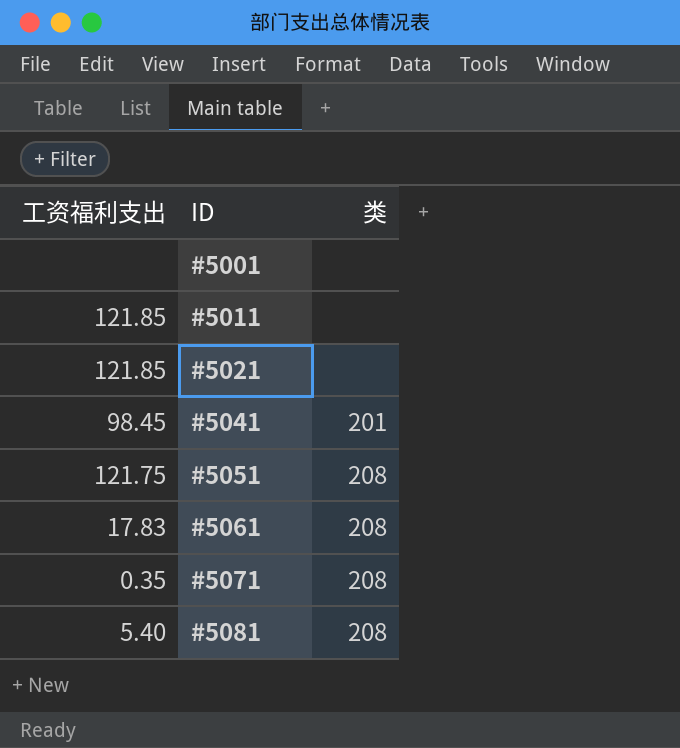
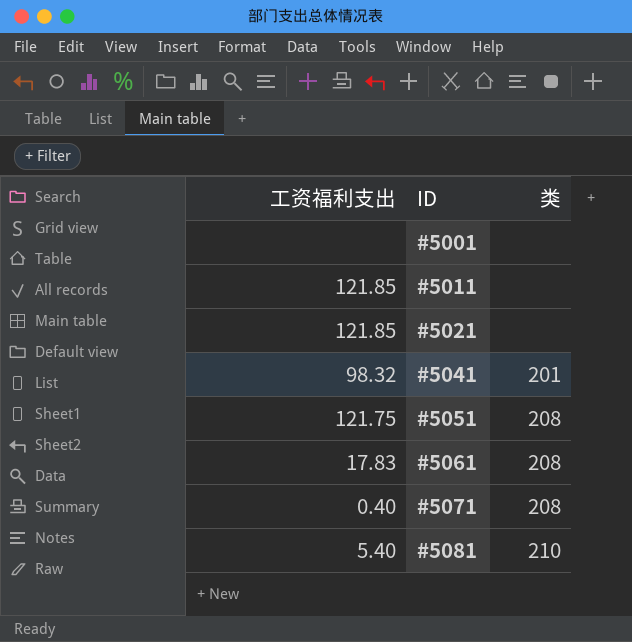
#5041 | 工资福利支出: 98.45 -> 98.32
#5071 | 工资福利支出: 0.35 -> 0.40
#5081 | 类: 208 -> 210

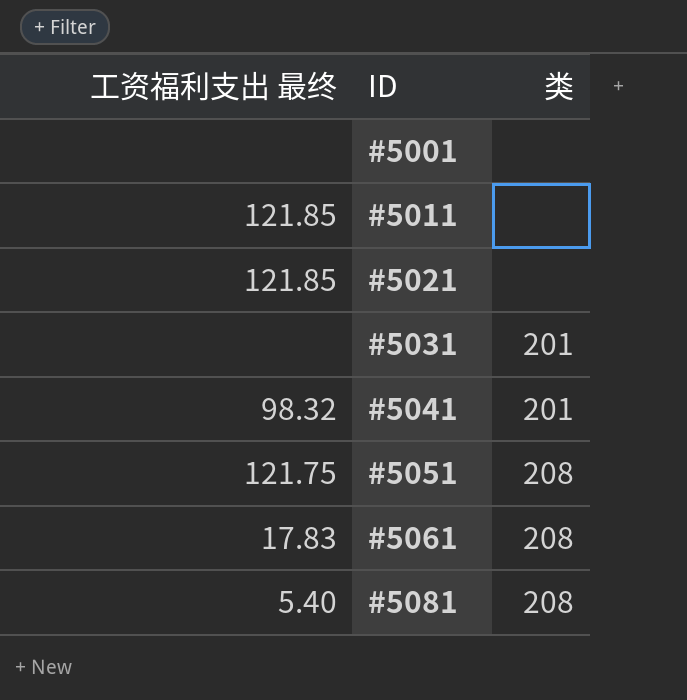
column name: 工资福利支出 -> 工资福利支出 最终
row #5071: 0.40 | 208 -> none
row #5031: none -> none | 201
#5081 | 类: 210 -> 208

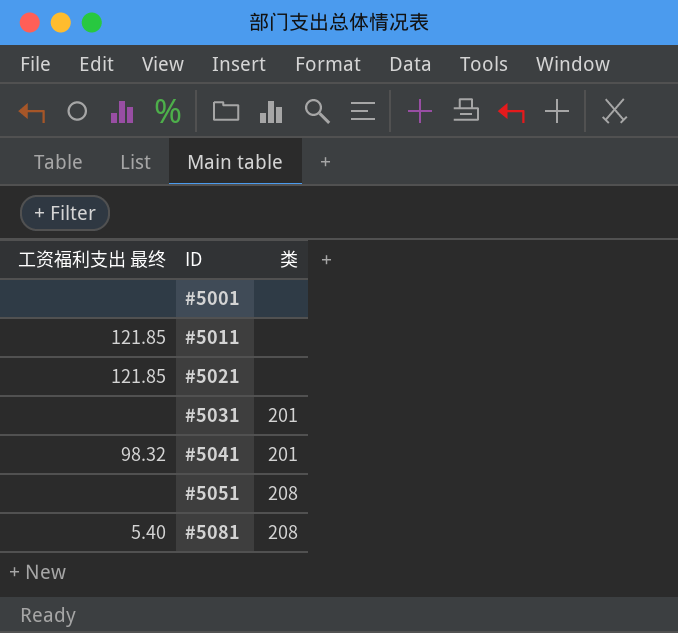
row #5061: 17.83 | 208 -> none
#5051 | 工资福利支出 最终: 121.75 -> none

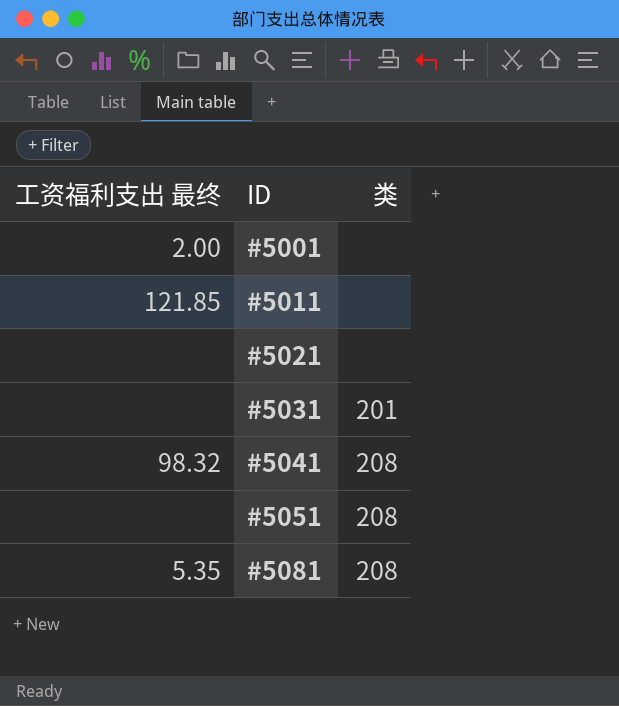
#5001 | 工资福利支出 最终: none -> 2.00
#5021 | 工资福利支出 最终: 121.85 -> none
#5041 | 类: 201 -> 208
#5081 | 工资福利支出 最终: 5.40 -> 5.35

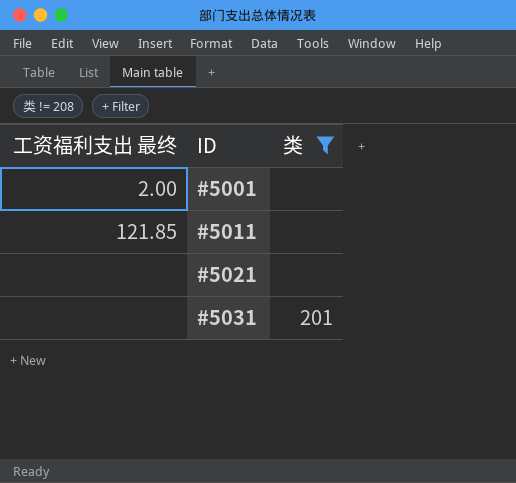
filter: none -> 类 != 208

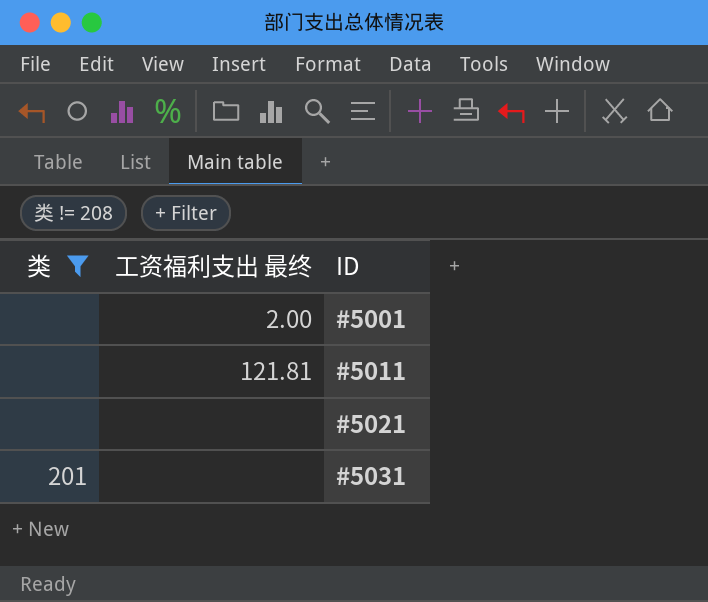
column 类 | position: 3 -> 1
#5011 | 工资福利支出 最终: 121.85 -> 121.81

